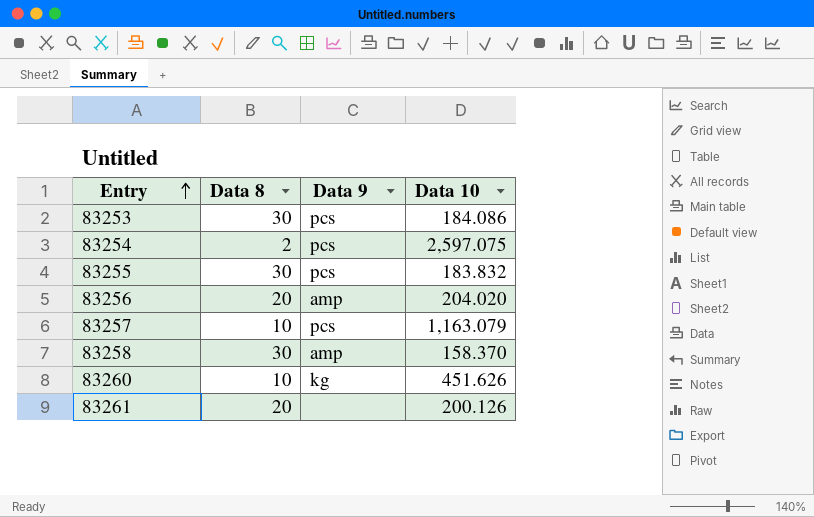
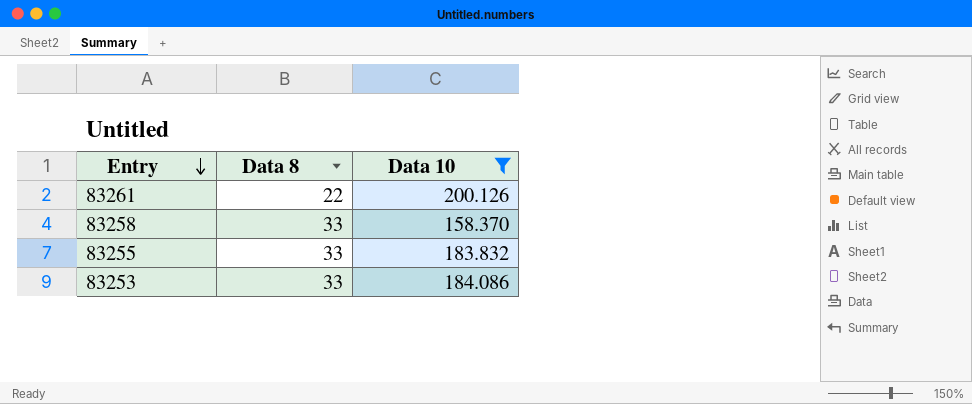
filter: none -> Data 10 <= 200.126
row order: Entry ascending -> Entry descending
column Data 9 | position: 3 -> none
83261 | Data 8: 20 -> 22
83258 | Data 8: 30 -> 33
83255 | Data 8: 30 -> 33
83253 | Data 8: 30 -> 33

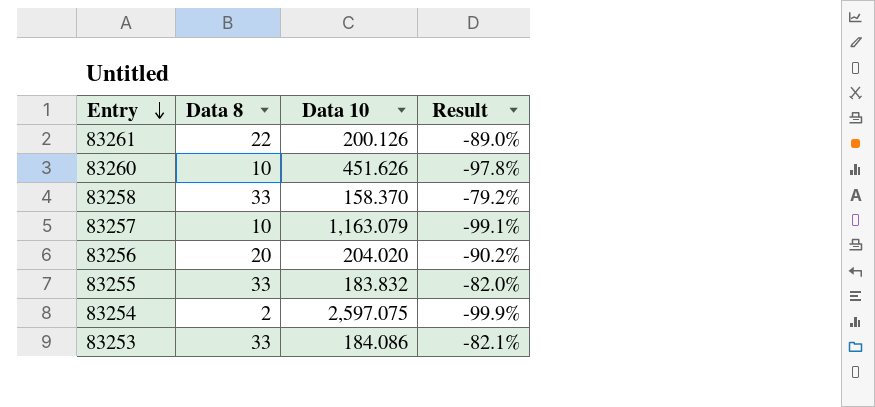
filter: Data 10 <= 200.126 -> none
column Result | formula: none -> ([Data 8] - [Data 10]) / [Data 10]

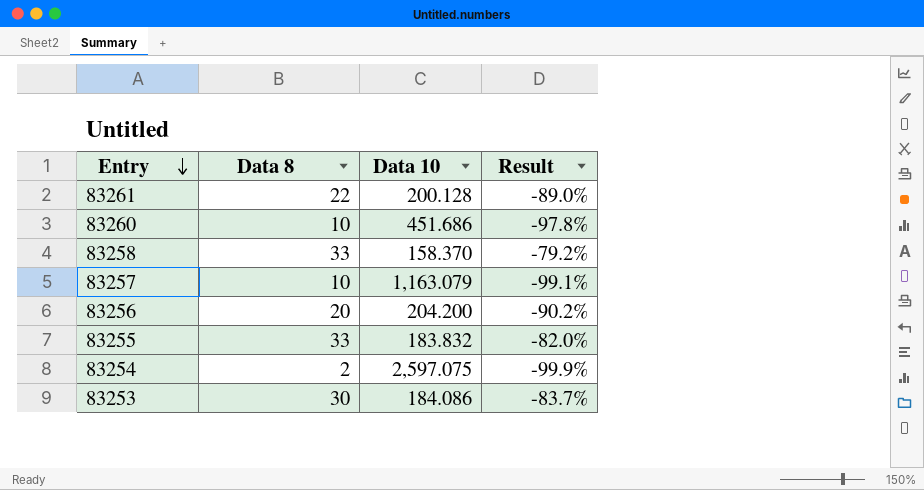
83261 | Data 10: 200.126 -> 200.128
83260 | Data 10: 451.626 -> 451.686
83256 | Data 10: 204.020 -> 204.200
83253 | Data 8: 33 -> 30
83253 | Result: -82.1% -> -83.7%

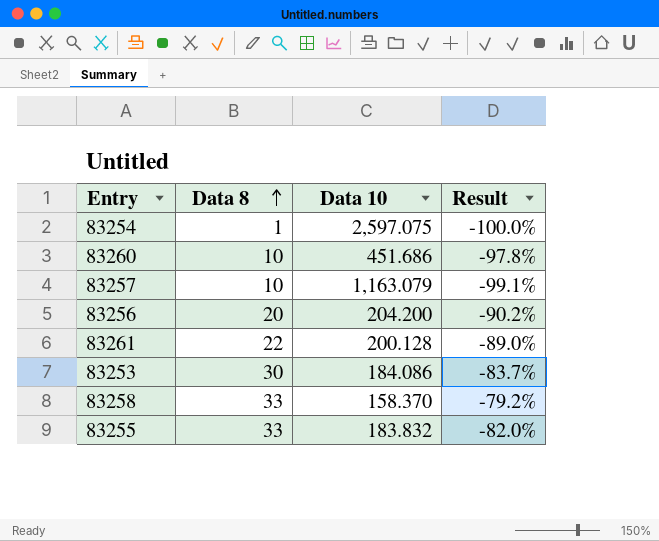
row order: Entry descending -> Data 8 ascending
83254 | Data 8: 2 -> 1
83254 | Result: -99.9% -> -100.0%

